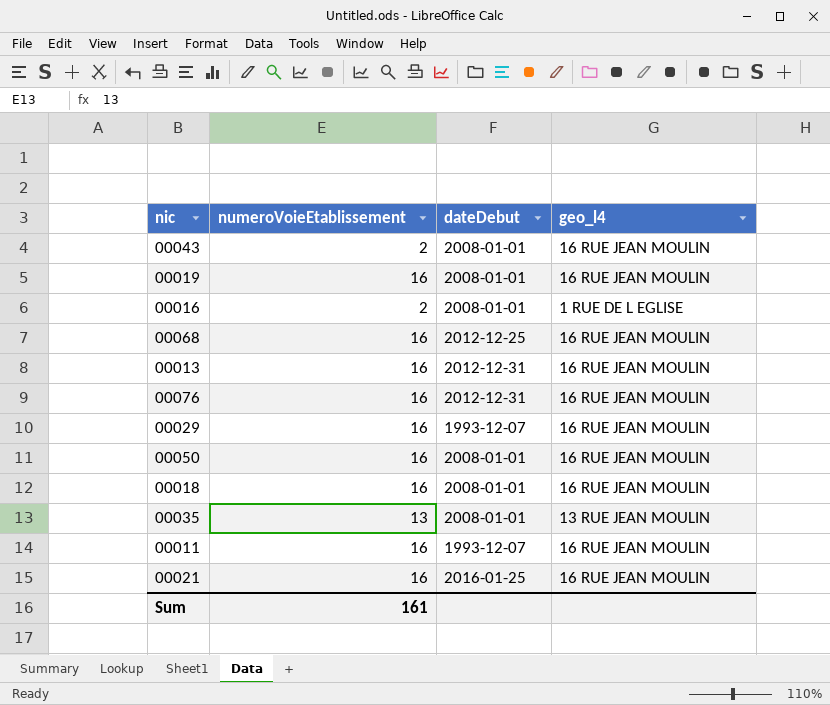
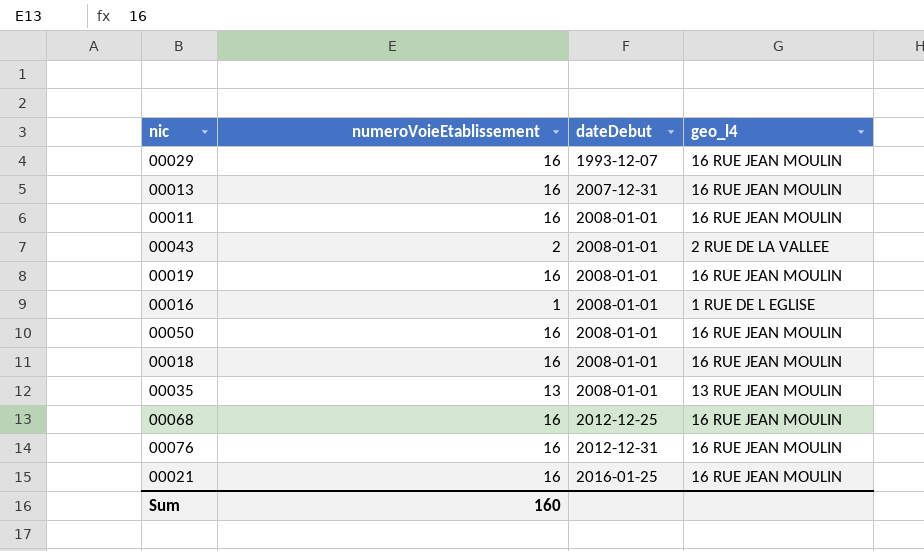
row order: none -> dateDebut ascending
00013 | dateDebut: 2012-12-31 -> 2007-12-31
00011 | dateDebut: 1993-12-07 -> 2008-01-01
00043 | geo_l4: 16 RUE JEAN MOULIN -> 2 RUE DE LA VALLEE
00016 | numeroVoieEtablissement: 2 -> 1
Sum | numeroVoieEtablissement: 161 -> 160

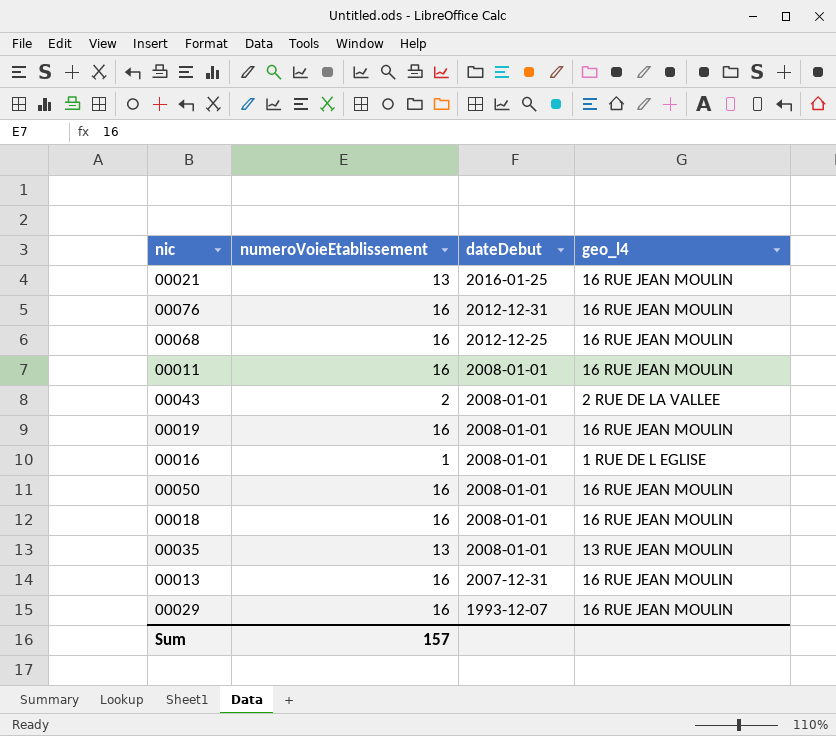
row order: dateDebut ascending -> dateDebut descending
00021 | numeroVoieEtablissement: 16 -> 13
Sum | numeroVoieEtablissement: 160 -> 157

